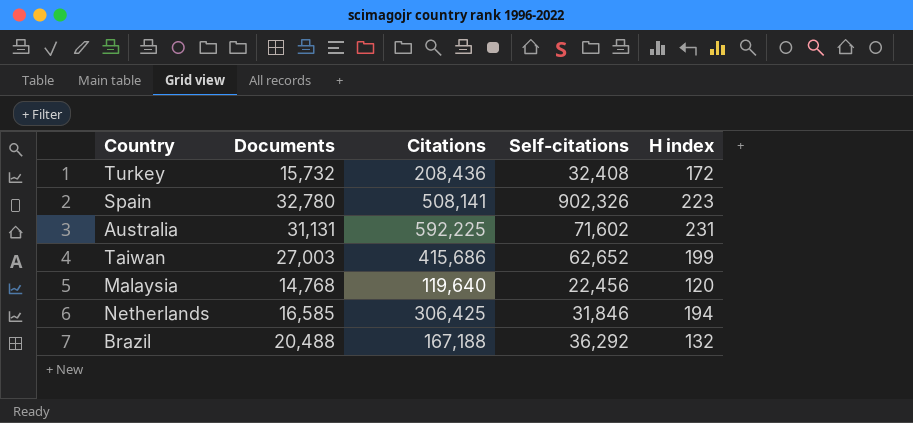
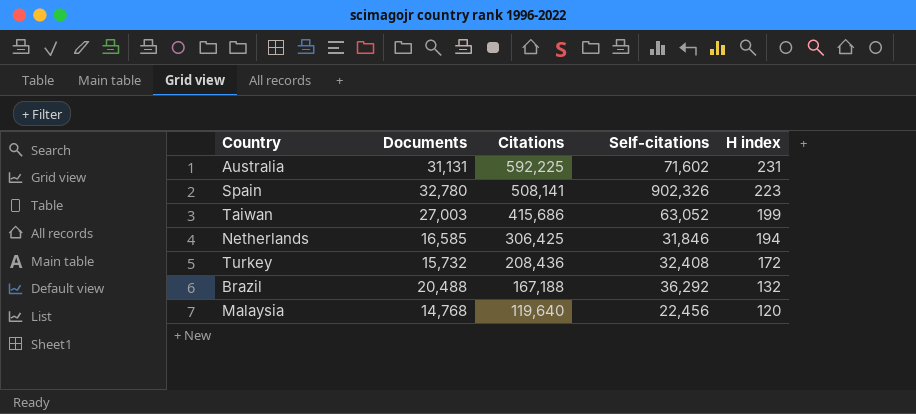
row order: none -> Citations descending
Taiwan | Self-citations: 62,652 -> 63,052

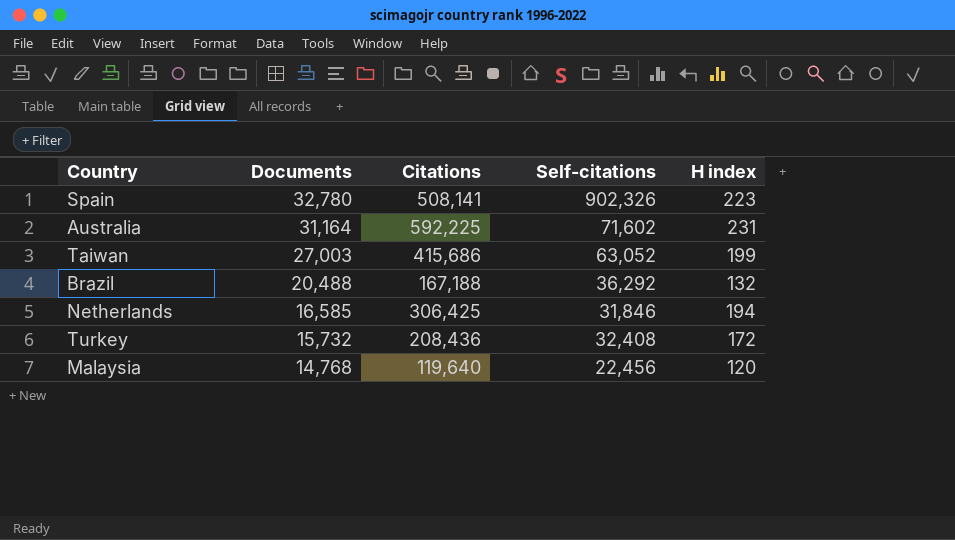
row order: Citations descending -> Documents descending
Australia | Documents: 31,131 -> 31,164

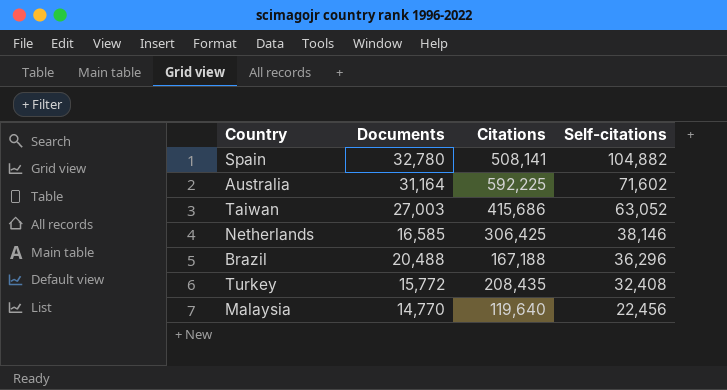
row order: Documents descending -> Self-citations descending
column H index | position: 5 -> none
Spain | Self-citations: 902,326 -> 104,882
Netherlands | Self-citations: 31,846 -> 38,146
Brazil | Self-citations: 36,292 -> 36,296
Turkey | Documents: 15,732 -> 15,772
Turkey | Citations: 208,436 -> 208,435
Malaysia | Documents: 14,768 -> 14,770

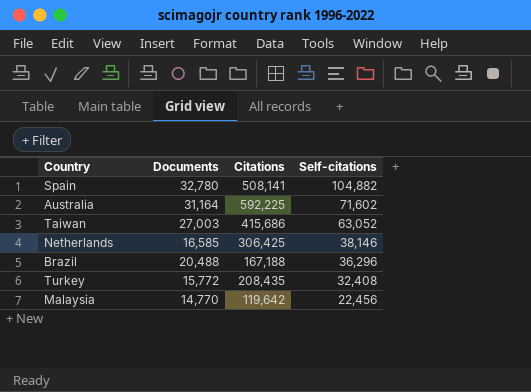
Malaysia | Citations: 119,640 -> 119,642

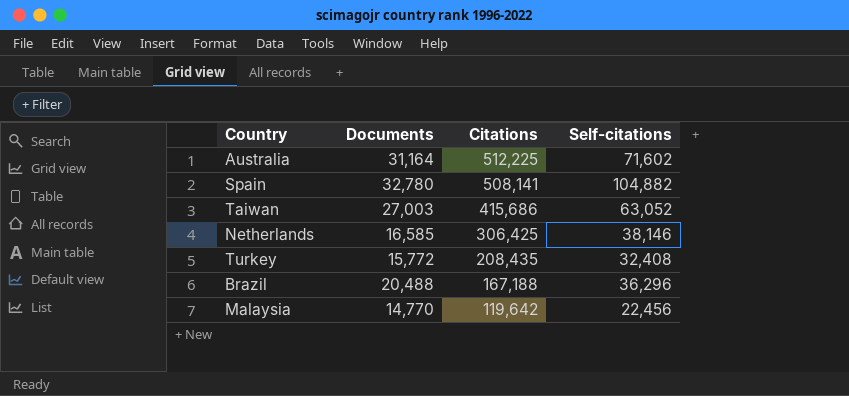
row order: Self-citations descending -> Citations descending
Australia | Citations: 592,225 -> 512,225

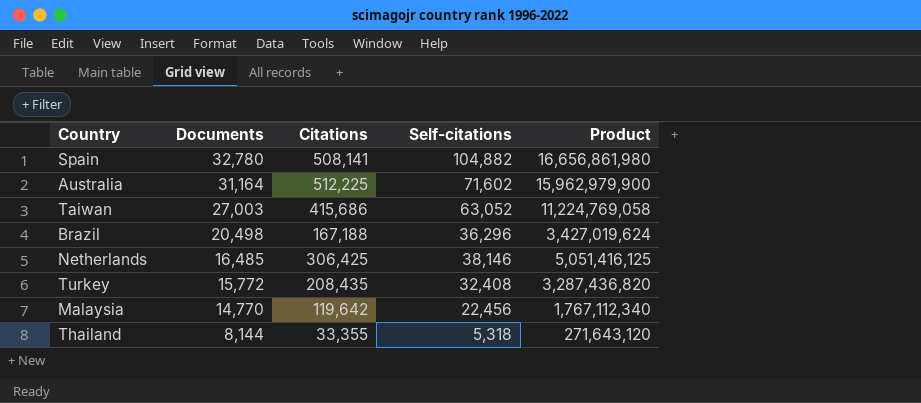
row order: Citations descending -> Documents descending
column Product | formula: none -> [Documents] * [Citations]
Brazil | Documents: 20,488 -> 20,498
Netherlands | Documents: 16,585 -> 16,485
row Thailand: none -> 8,144 | 33,355 | 5,318 | 271,643,120

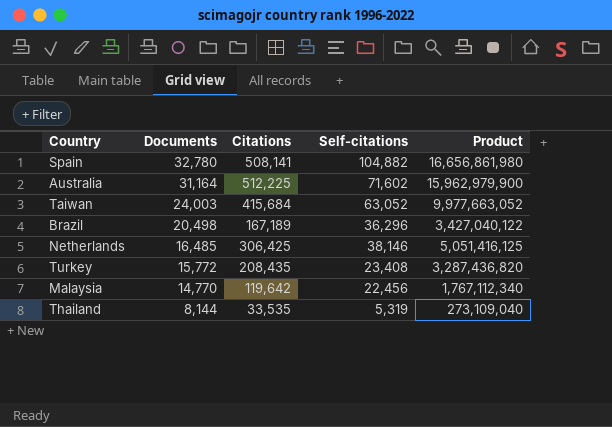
Taiwan | Documents: 27,003 -> 24,003
Taiwan | Citations: 415,686 -> 415,684
Taiwan | Product: 11,224,769,058 -> 9,977,663,052
Brazil | Citations: 167,188 -> 167,189
Brazil | Product: 3,427,019,624 -> 3,427,040,122
Turkey | Self-citations: 32,408 -> 23,408
Thailand | Citations: 33,355 -> 33,535
Thailand | Self-citations: 5,318 -> 5,319
Thailand | Product: 271,643,120 -> 273,109,040

